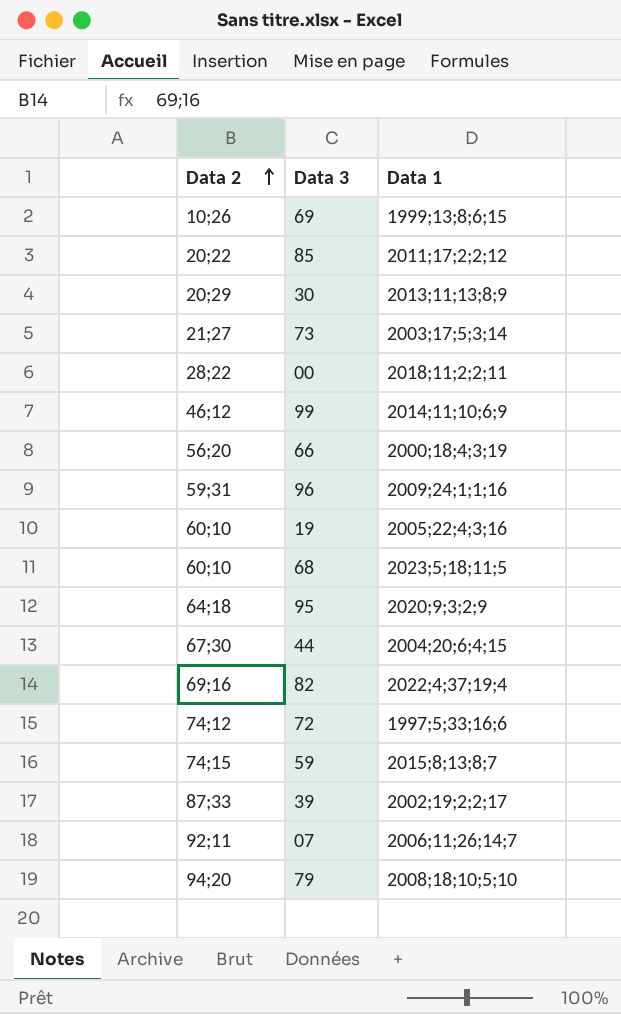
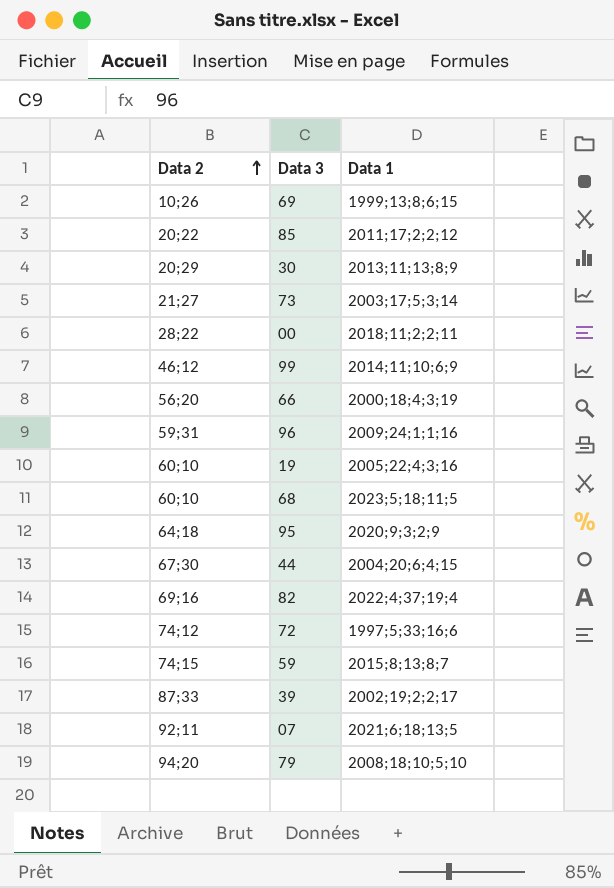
07 | Data 1: 2006;11;26;14;7 -> 2021;6;18;13;5

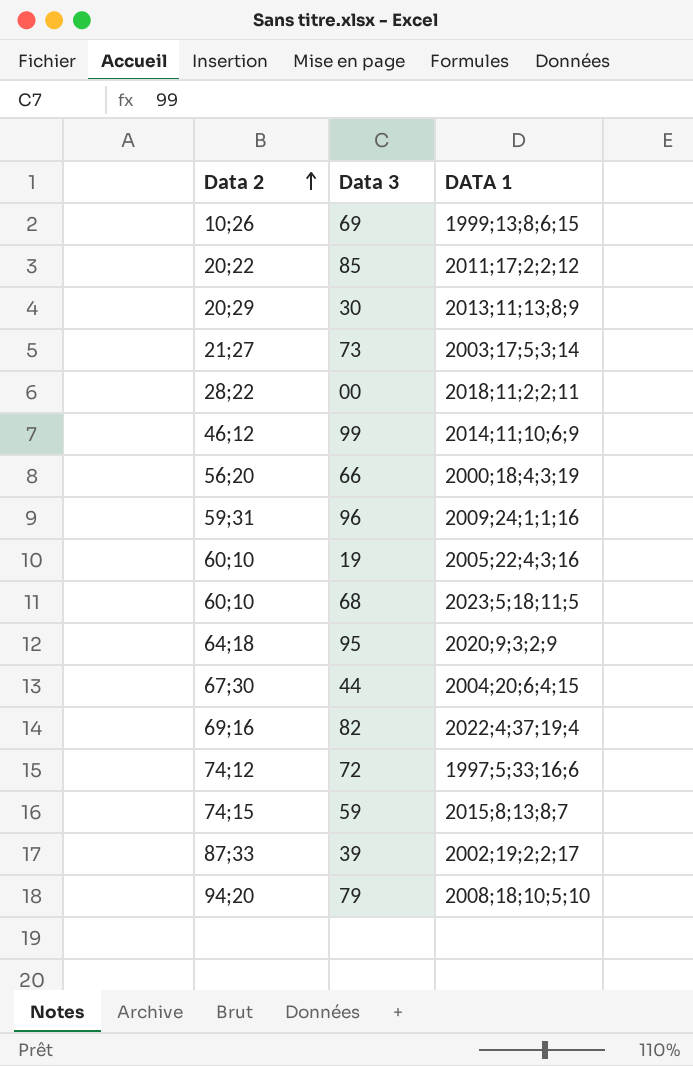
column name: Data 1 -> DATA 1
row 07: 92;11 | 2021;6;18;13;5 -> none

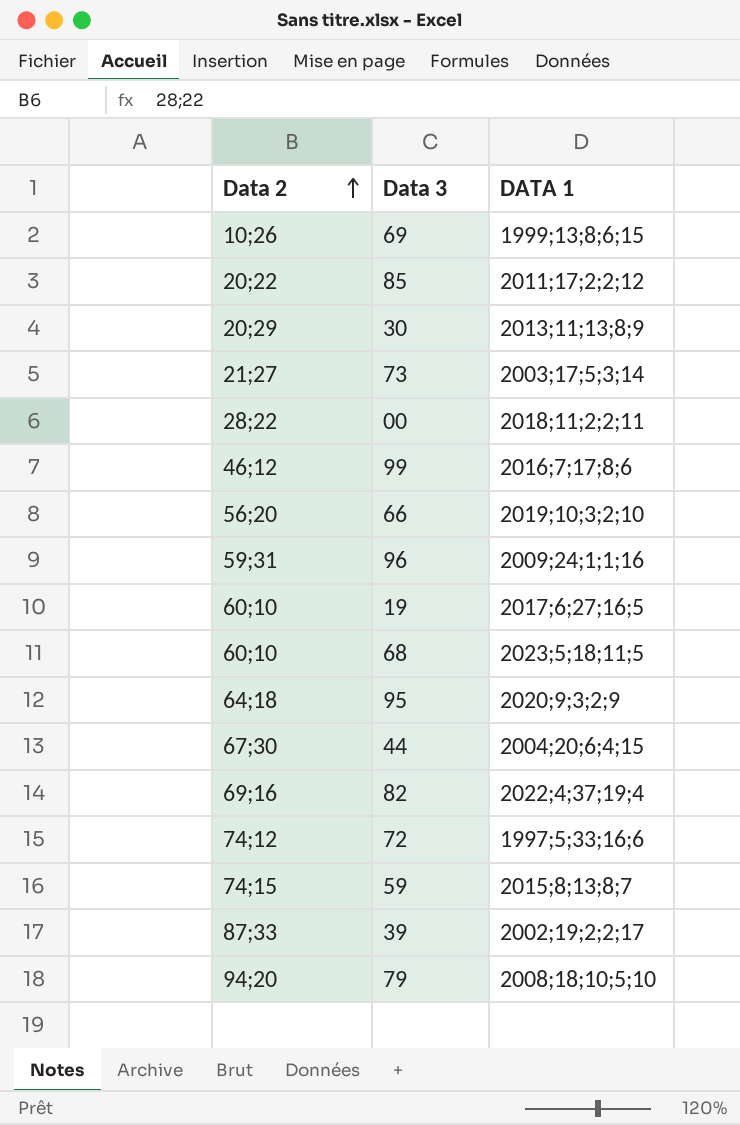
99 | DATA 1: 2014;11;10;6;9 -> 2016;7;17;8;6
66 | DATA 1: 2000;18;4;3;19 -> 2019;10;3;2;10
19 | DATA 1: 2005;22;4;3;16 -> 2017;6;27;16;5

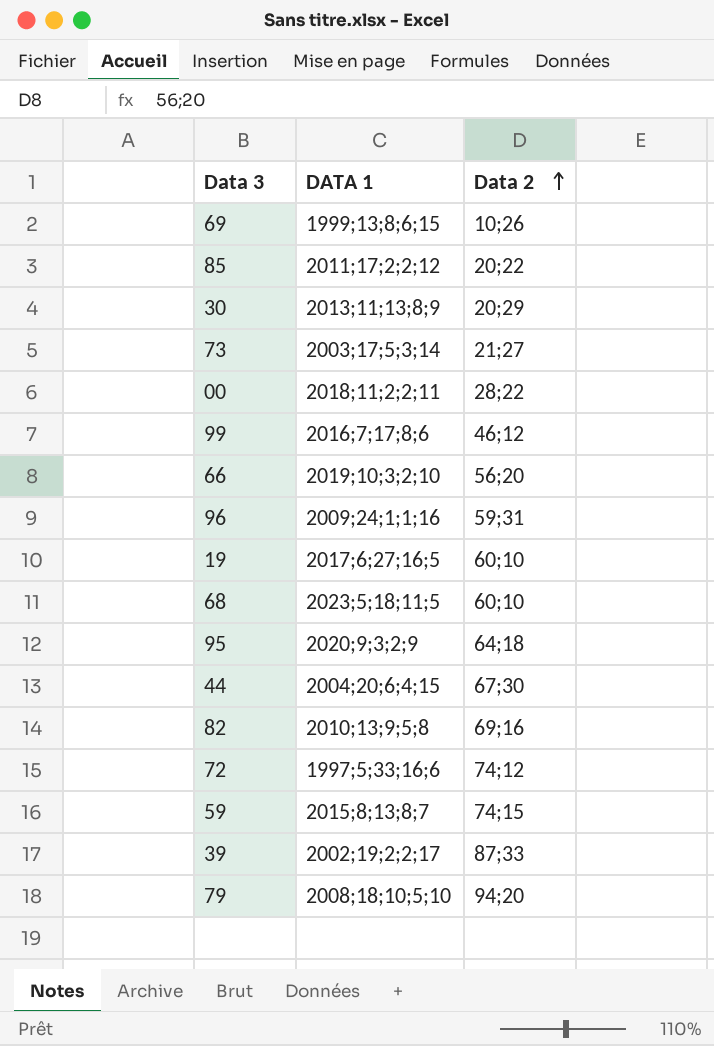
column Data 2 | position: 1 -> 3
82 | DATA 1: 2022;4;37;19;4 -> 2010;13;9;5;8

